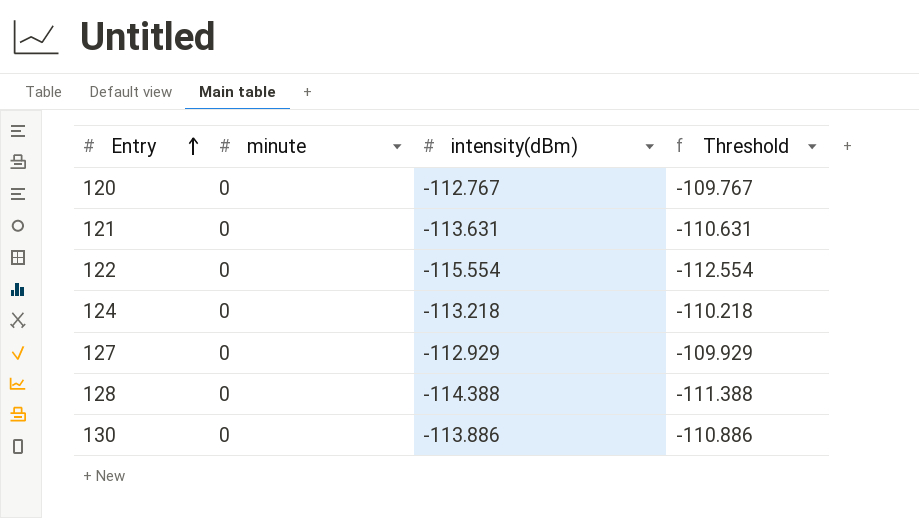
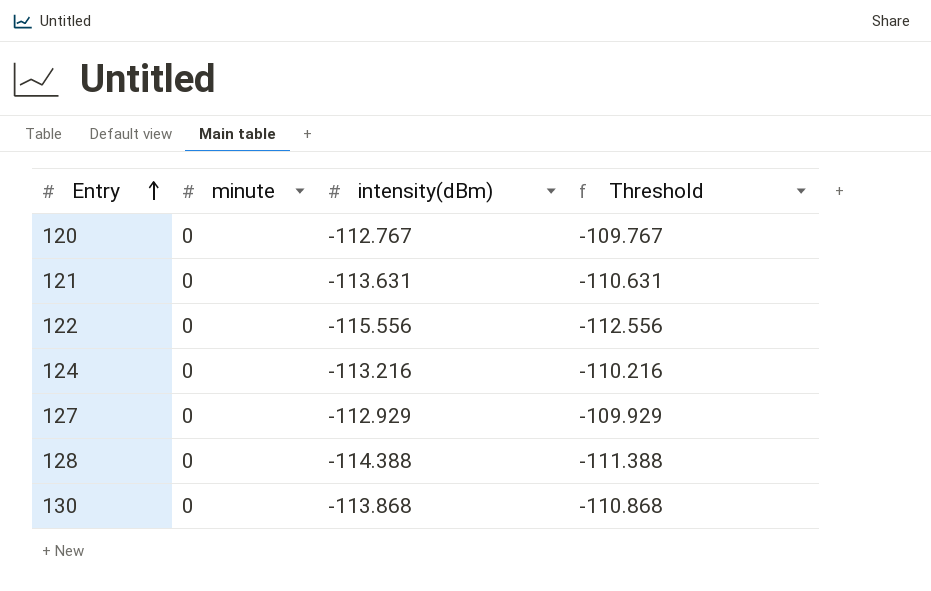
122 | intensity(dBm): -115.554 -> -115.556
122 | Threshold: -112.554 -> -112.556
124 | intensity(dBm): -113.218 -> -113.216
124 | Threshold: -110.218 -> -110.216
130 | intensity(dBm): -113.886 -> -113.868
130 | Threshold: -110.886 -> -110.868

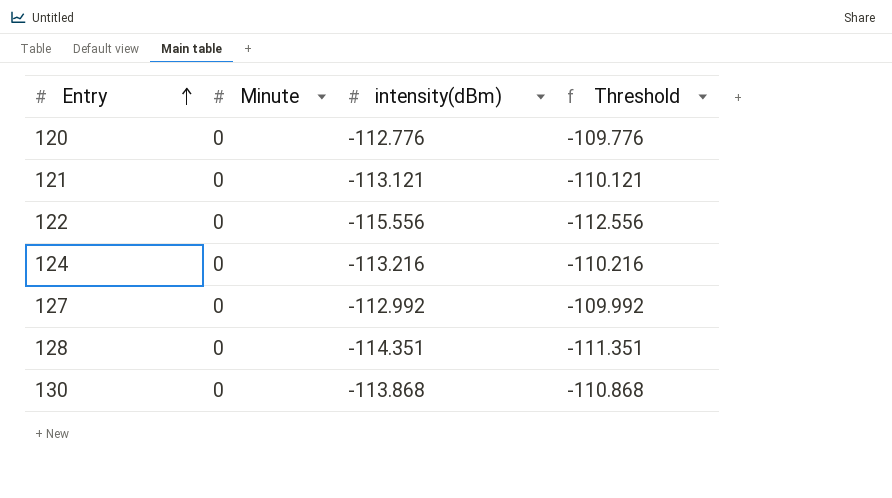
column name: minute -> Minute
120 | intensity(dBm): -112.767 -> -112.776
120 | Threshold: -109.767 -> -109.776
121 | intensity(dBm): -113.631 -> -113.121
121 | Threshold: -110.631 -> -110.121
127 | intensity(dBm): -112.929 -> -112.992
127 | Threshold: -109.929 -> -109.992
128 | intensity(dBm): -114.388 -> -114.351
128 | Threshold: -111.388 -> -111.351

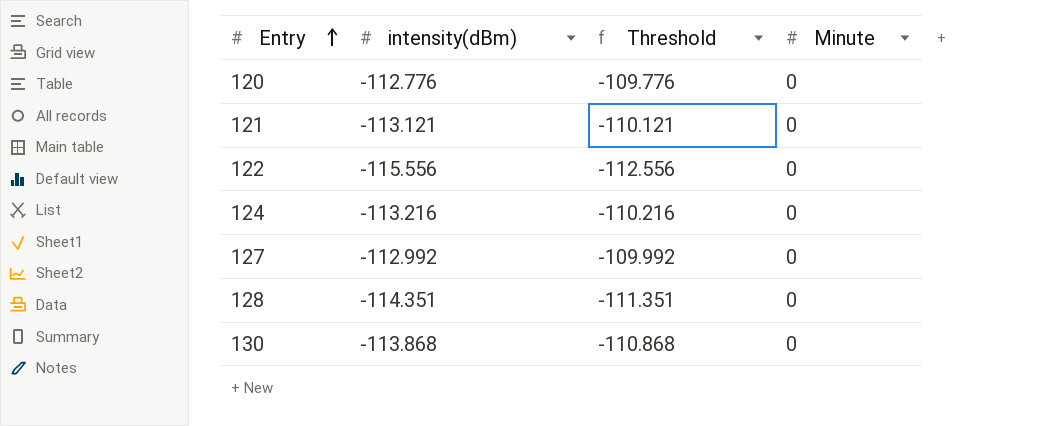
column Minute | position: 2 -> 4

